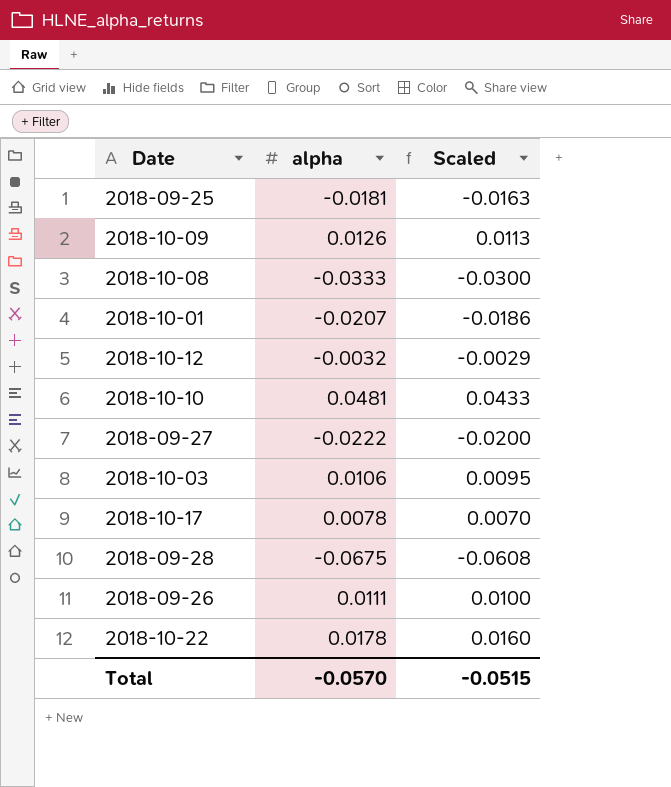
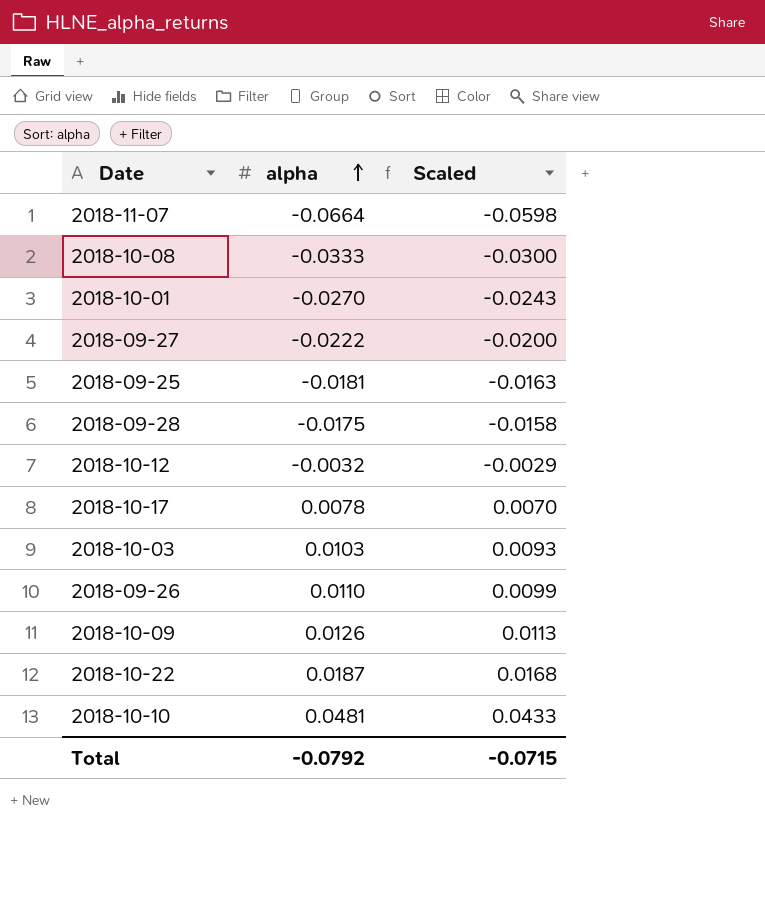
row order: none -> alpha ascending
row 2018-11-07: none -> -0.0664 | -0.0598
2018-10-01 | alpha: -0.0207 -> -0.0270
2018-10-01 | Scaled: -0.0186 -> -0.0243
2018-09-28 | alpha: -0.0675 -> -0.0175
2018-09-28 | Scaled: -0.0608 -> -0.0158
2018-10-03 | alpha: 0.0106 -> 0.0103
2018-10-03 | Scaled: 0.0095 -> 0.0093
2018-09-26 | alpha: 0.0111 -> 0.0110
2018-09-26 | Scaled: 0.0100 -> 0.0099
2018-10-22 | alpha: 0.0178 -> 0.0187
2018-10-22 | Scaled: 0.0160 -> 0.0168
Total | alpha: -0.0570 -> -0.0792
Total | Scaled: -0.0515 -> -0.0715

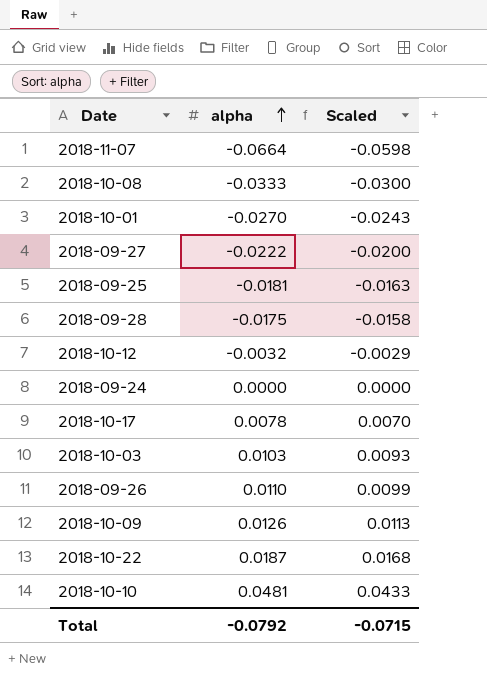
row 2018-09-24: none -> 0.0000 | 0.0000

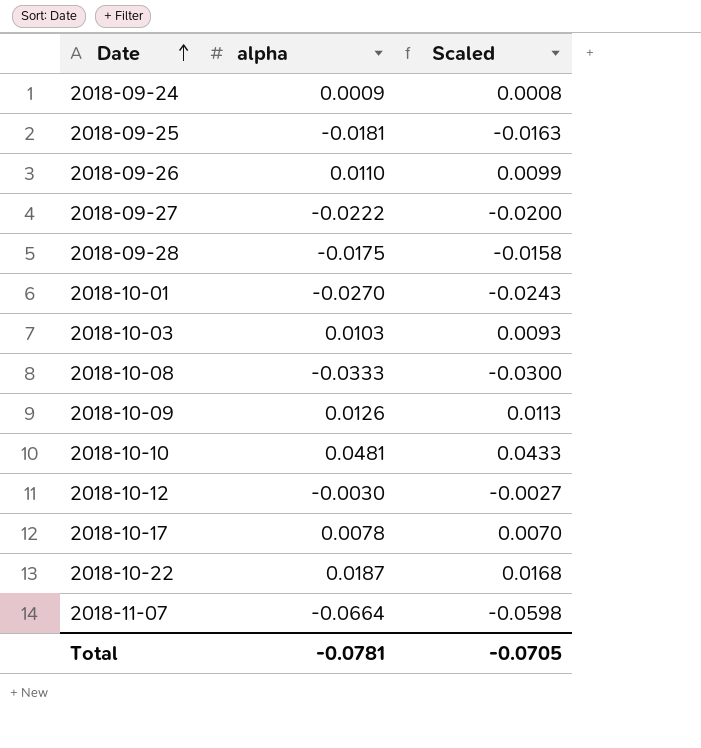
row order: alpha ascending -> Date ascending
2018-09-24 | alpha: 0.0000 -> 0.0009
2018-09-24 | Scaled: 0.0000 -> 0.0008
2018-10-12 | alpha: -0.0032 -> -0.0030
2018-10-12 | Scaled: -0.0029 -> -0.0027
Total | alpha: -0.0792 -> -0.0781
Total | Scaled: -0.0715 -> -0.0705

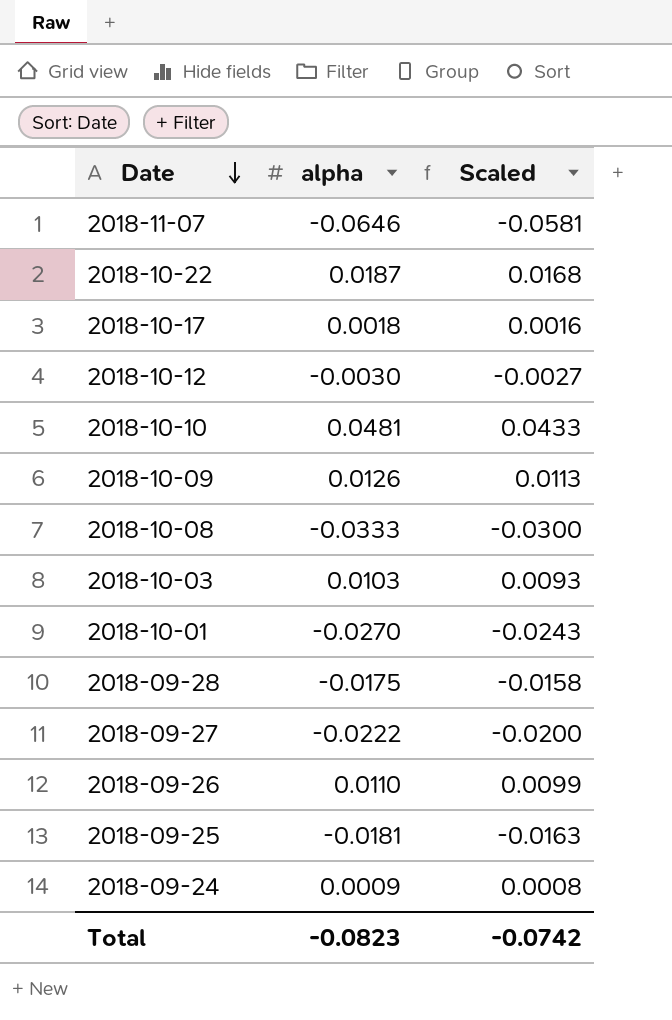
row order: Date ascending -> Date descending
2018-11-07 | alpha: -0.0664 -> -0.0646
2018-11-07 | Scaled: -0.0598 -> -0.0581
2018-10-17 | alpha: 0.0078 -> 0.0018
2018-10-17 | Scaled: 0.0070 -> 0.0016
Total | alpha: -0.0781 -> -0.0823
Total | Scaled: -0.0705 -> -0.0742

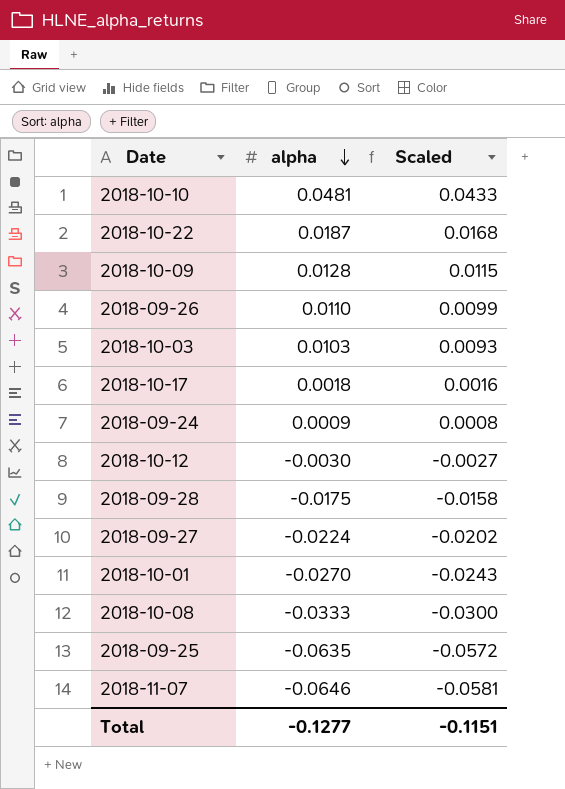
row order: Date descending -> alpha descending
2018-10-09 | alpha: 0.0126 -> 0.0128
2018-10-09 | Scaled: 0.0113 -> 0.0115
2018-09-27 | alpha: -0.0222 -> -0.0224
2018-09-27 | Scaled: -0.0200 -> -0.0202
2018-09-25 | alpha: -0.0181 -> -0.0635
2018-09-25 | Scaled: -0.0163 -> -0.0572
Total | alpha: -0.0823 -> -0.1277
Total | Scaled: -0.0742 -> -0.1151

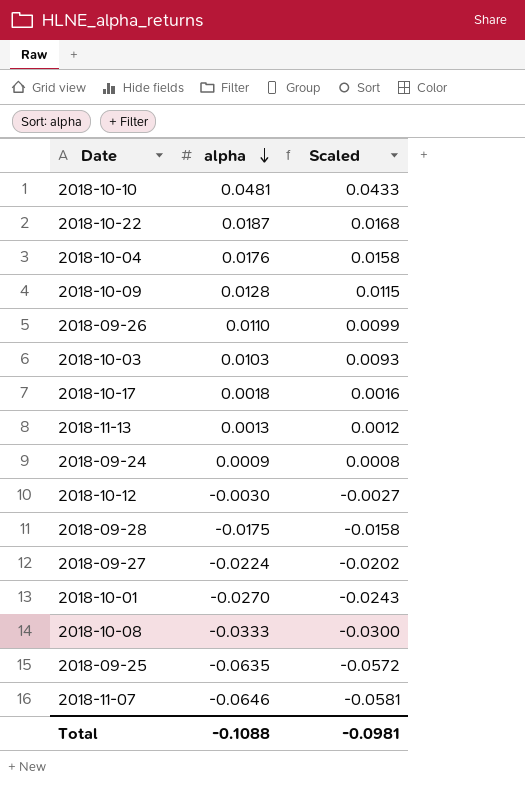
row 2018-10-04: none -> 0.0176 | 0.0158
row 2018-11-13: none -> 0.0013 | 0.0012
Total | alpha: -0.1277 -> -0.1088
Total | Scaled: -0.1151 -> -0.0981

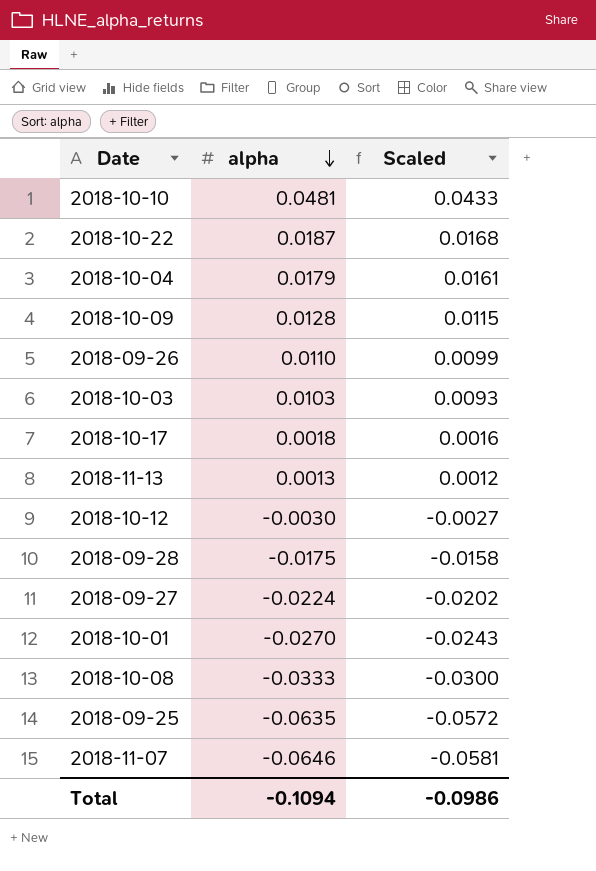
row 2018-09-24: 0.0009 | 0.0008 -> none
2018-10-04 | alpha: 0.0176 -> 0.0179
2018-10-04 | Scaled: 0.0158 -> 0.0161
Total | alpha: -0.1088 -> -0.1094
Total | Scaled: -0.0981 -> -0.0986

